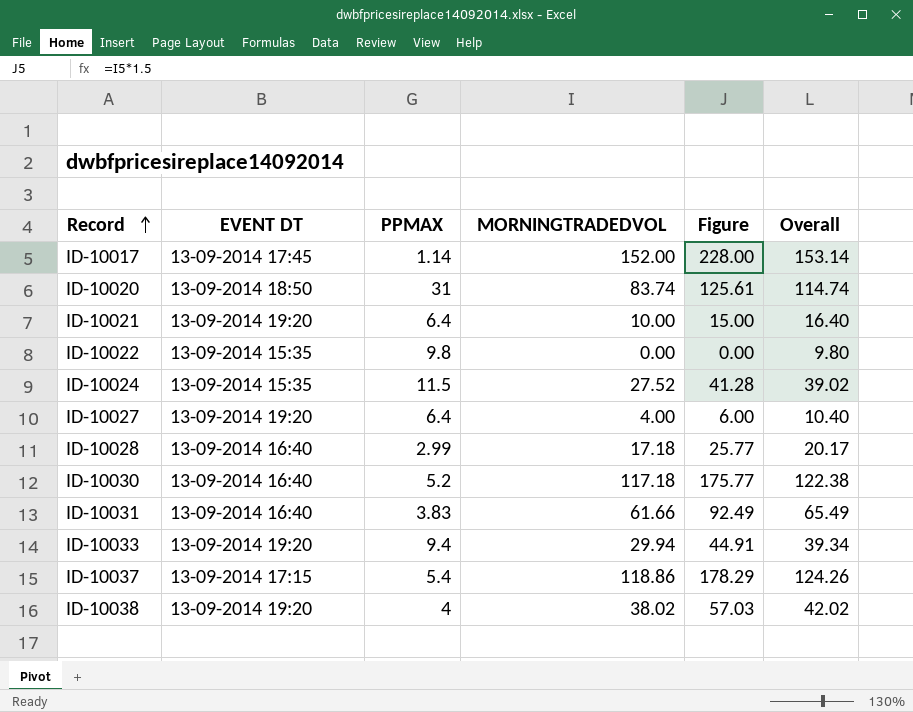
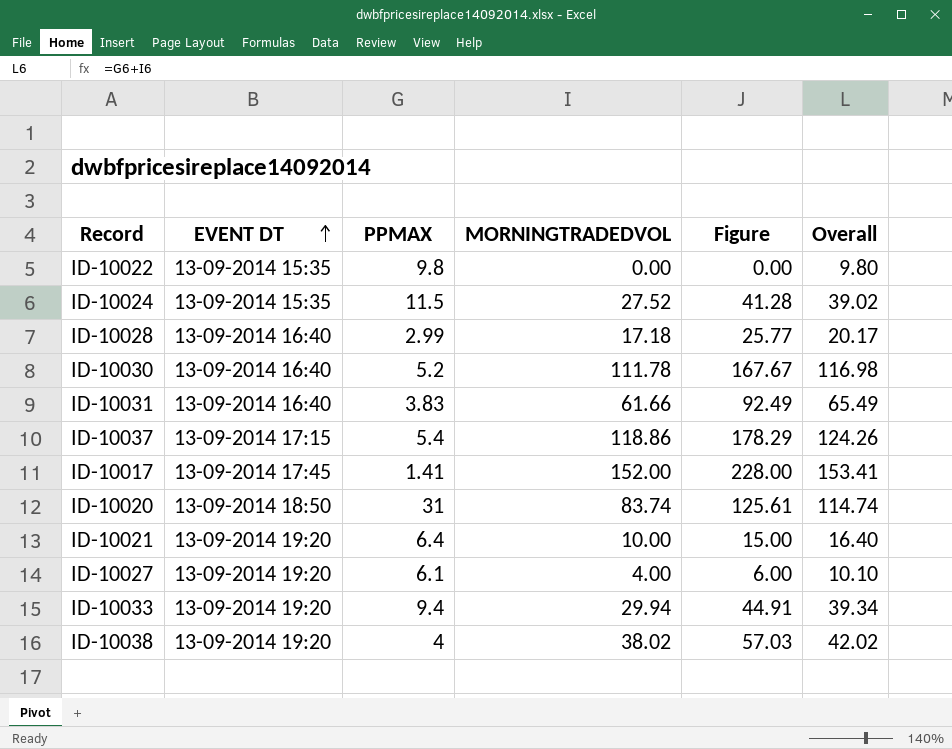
row order: Record ascending -> EVENT DT ascending
ID-10030 | MORNINGTRADEDVOL: 117.18 -> 111.78
ID-10030 | Figure: 175.77 -> 167.67
ID-10030 | Overall: 122.38 -> 116.98
ID-10017 | PPMAX: 1.14 -> 1.41
ID-10017 | Overall: 153.14 -> 153.41
ID-10027 | PPMAX: 6.4 -> 6.1
ID-10027 | Overall: 10.40 -> 10.10

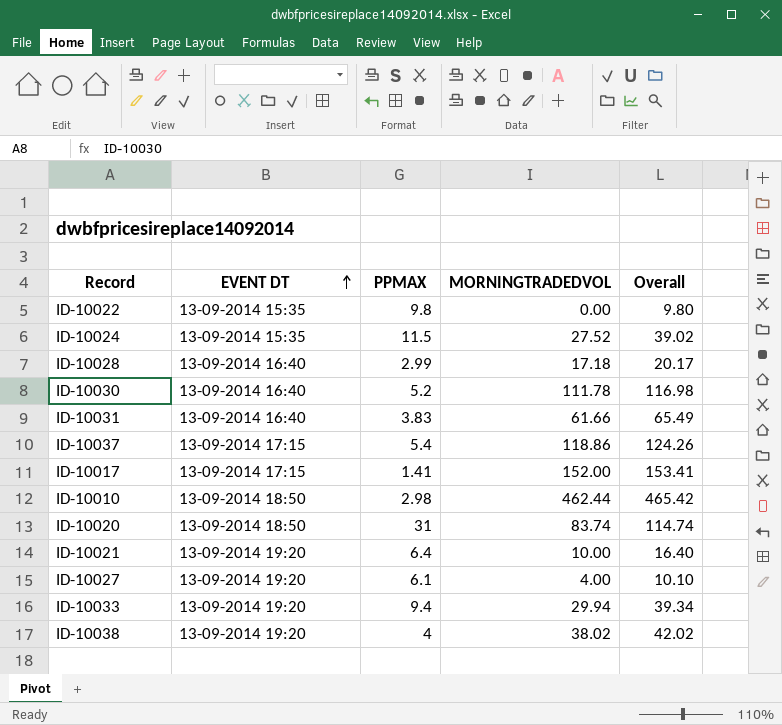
column Figure | formula: [MORNINGTRADEDVOL] * 1.5 -> none
ID-10017 | EVENT DT: 13-09-2014 17:45 -> 13-09-2014 17:15
row ID-10010: none -> 13-09-2014 18:50 | 2.98 | 462.44 | 465.42

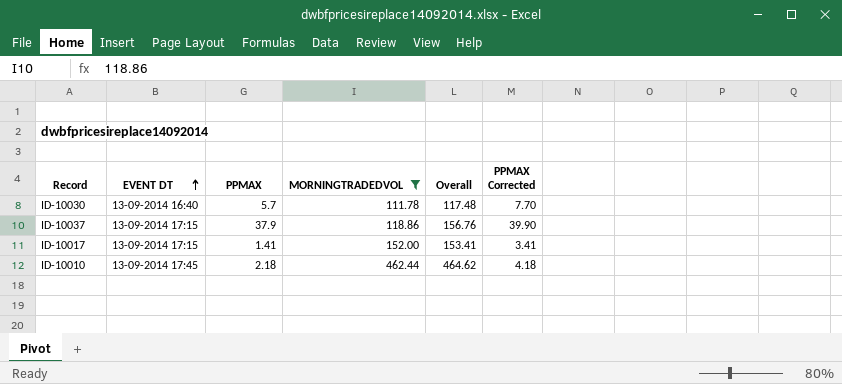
filter: none -> MORNINGTRADEDVOL >= 111.78
column PPMAX Corrected | formula: none -> [PPMAX] + 2
ID-10030 | PPMAX: 5.2 -> 5.7
ID-10030 | Overall: 116.98 -> 117.48
ID-10037 | PPMAX: 5.4 -> 37.9
ID-10037 | Overall: 124.26 -> 156.76
ID-10010 | EVENT DT: 13-09-2014 18:50 -> 13-09-2014 17:45
ID-10010 | PPMAX: 2.98 -> 2.18
ID-10010 | Overall: 465.42 -> 464.62

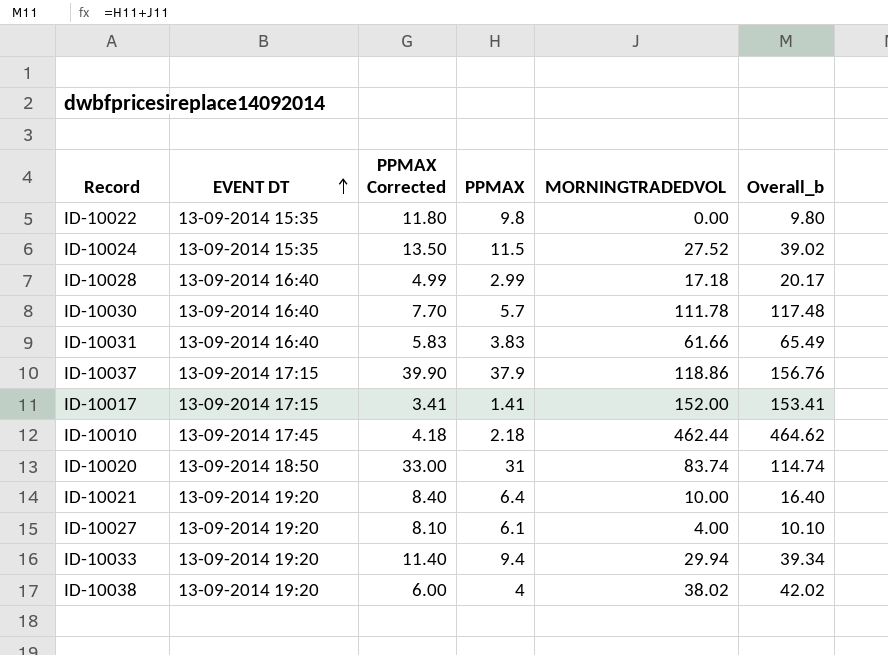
filter: MORNINGTRADEDVOL >= 111.78 -> none
column PPMAX Corrected | position: 6 -> 3
column name: Overall -> Overall_b

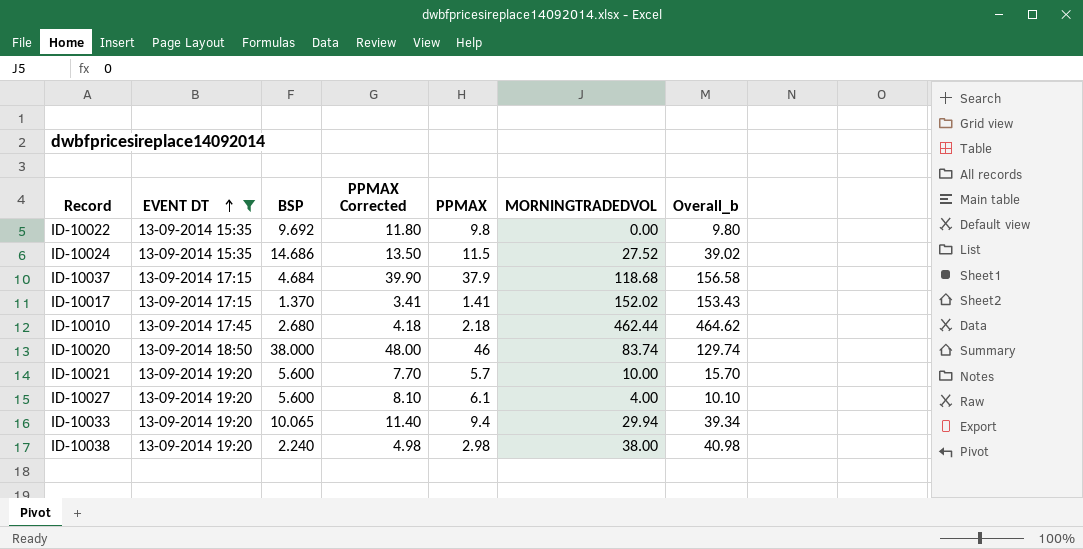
filter: none -> EVENT DT != 13-09-2014 16:40
column BSP | position: none -> 3
ID-10037 | MORNINGTRADEDVOL: 118.86 -> 118.68
ID-10037 | Overall_b: 156.76 -> 156.58
ID-10017 | MORNINGTRADEDVOL: 152.00 -> 152.02
ID-10017 | Overall_b: 153.41 -> 153.43
ID-10020 | PPMAX Corrected: 33.00 -> 48.00
ID-10020 | PPMAX: 31 -> 46
ID-10020 | Overall_b: 114.74 -> 129.74
ID-10021 | PPMAX Corrected: 8.40 -> 7.70
ID-10021 | PPMAX: 6.4 -> 5.7
ID-10021 | Overall_b: 16.40 -> 15.70
ID-10038 | PPMAX Corrected: 6.00 -> 4.98
ID-10038 | PPMAX: 4 -> 2.98
ID-10038 | MORNINGTRADEDVOL: 38.02 -> 38.00
ID-10038 | Overall_b: 42.02 -> 40.98

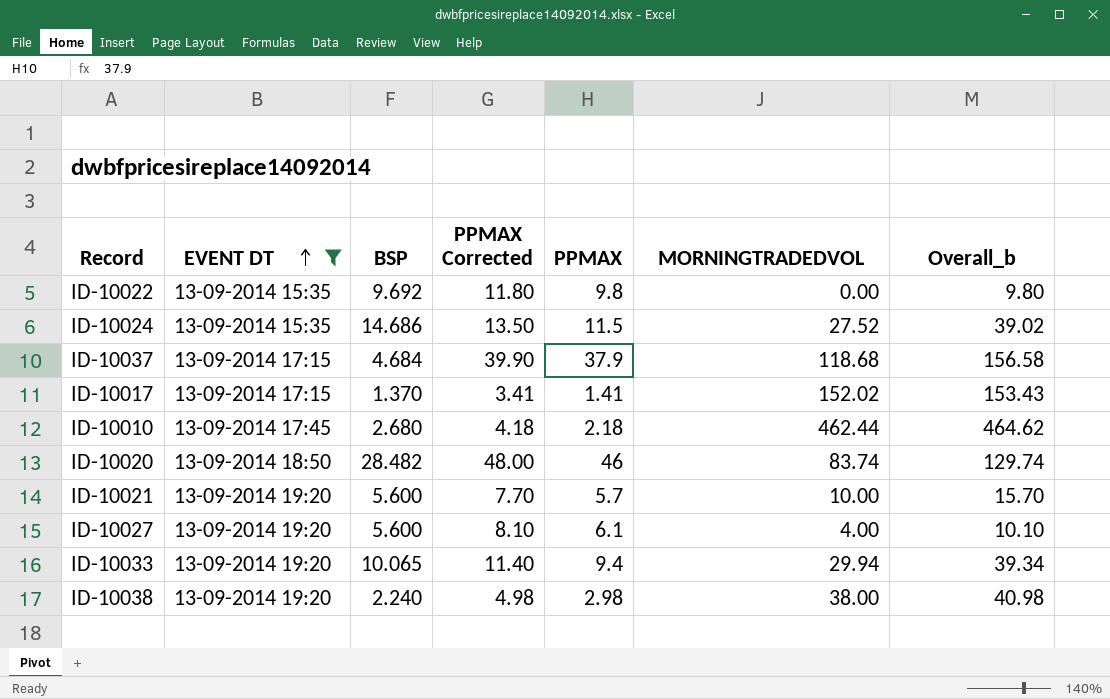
ID-10020 | BSP: 38.000 -> 28.482

